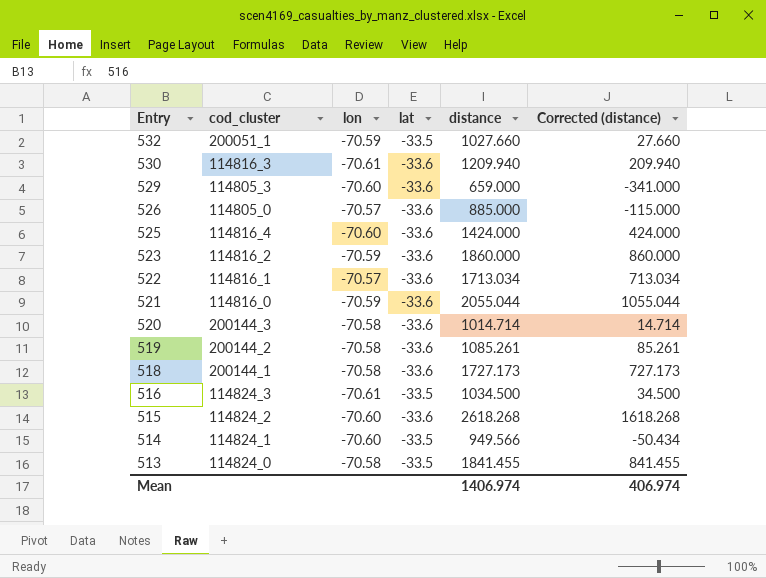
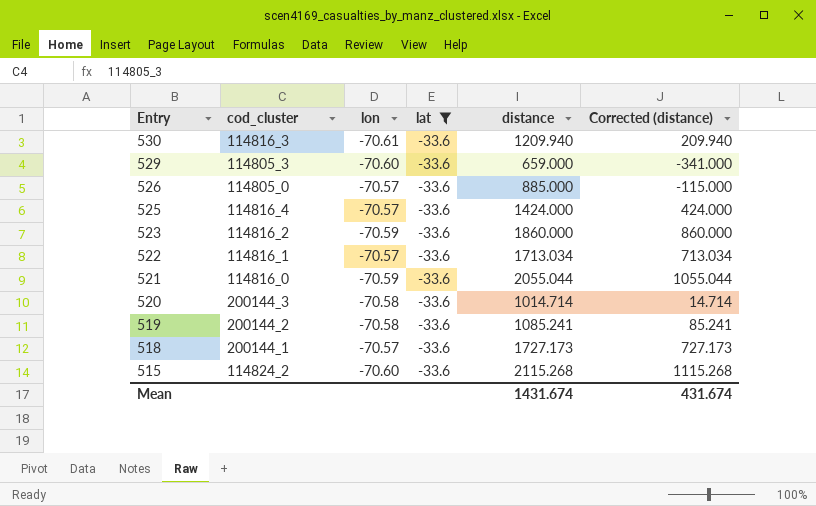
filter: none -> lat = -33.6
525 | lon: -70.60 -> -70.57
519 | distance: 1085.261 -> 1085.241
519 | Corrected (distance): 85.261 -> 85.241
518 | lon: -70.58 -> -70.57
515 | distance: 2618.268 -> 2115.268
515 | Corrected (distance): 1618.268 -> 1115.268
Mean | distance: 1406.974 -> 1431.674
Mean | Corrected (distance): 406.974 -> 431.674

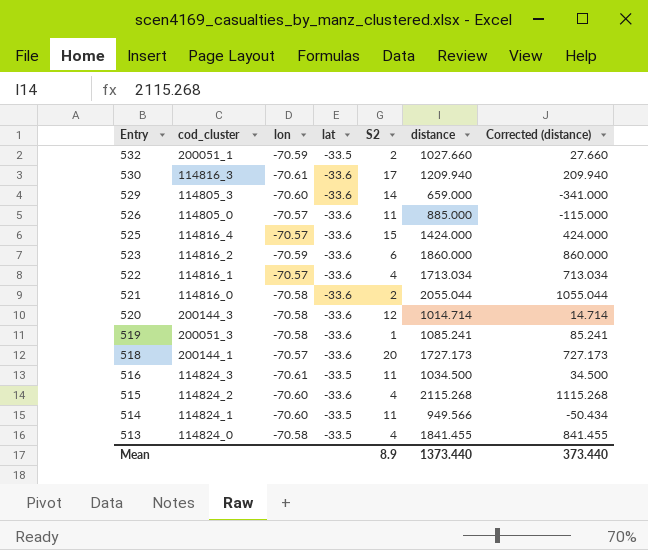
filter: lat = -33.6 -> none
column S2 | position: none -> 5
521 | lon: -70.59 -> -70.58
519 | cod_cluster: 200144_2 -> 200051_3
Mean | distance: 1431.674 -> 1373.440
Mean | Corrected (distance): 431.674 -> 373.440

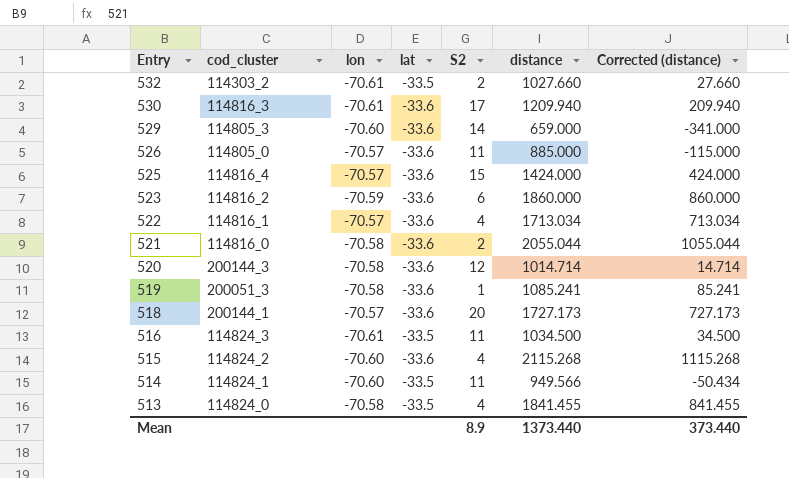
532 | cod_cluster: 200051_1 -> 114303_2
532 | lon: -70.59 -> -70.61

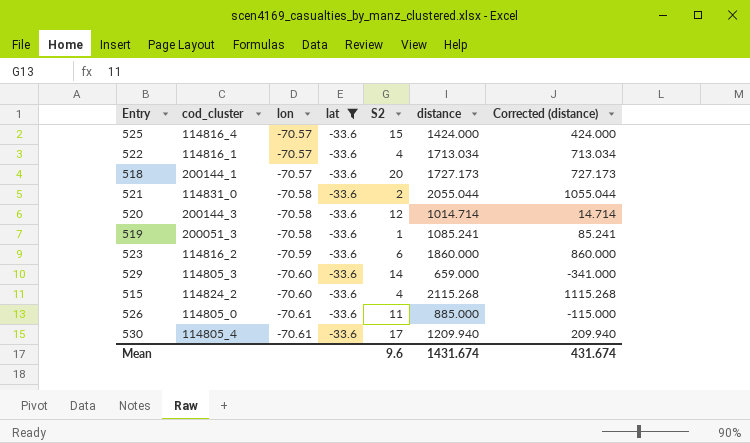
filter: none -> lat = -33.6
row order: Entry descending -> lon descending
521 | cod_cluster: 114816_0 -> 114831_0
526 | lon: -70.57 -> -70.61
530 | cod_cluster: 114816_3 -> 114805_4
Mean | S2: 8.9 -> 9.6
Mean | distance: 1373.440 -> 1431.674
Mean | Corrected (distance): 373.440 -> 431.674

